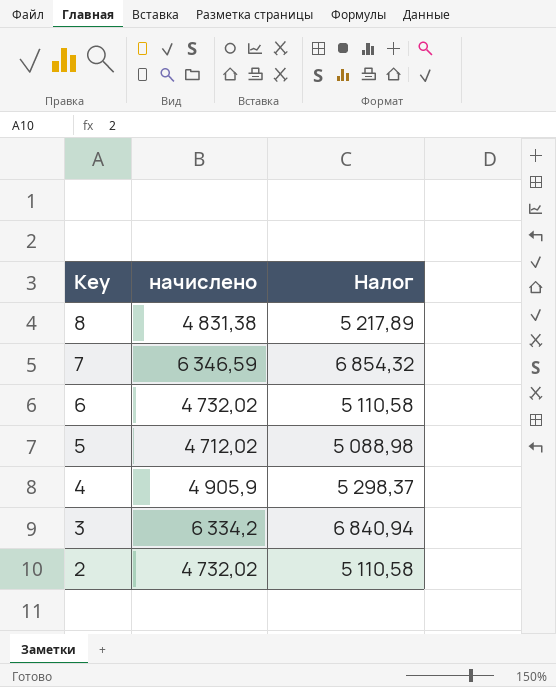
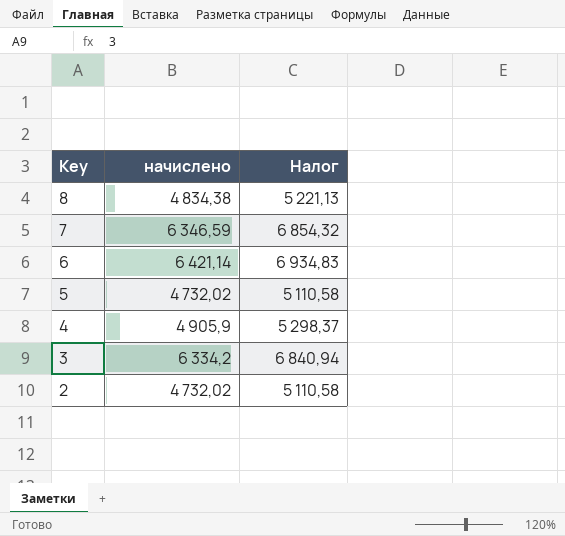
8 | начислено: 4 831,38 -> 4 834,38
8 | Налог: 5 217,89 -> 5 221,13
6 | начислено: 4 732,02 -> 6 421,14
6 | Налог: 5 110,58 -> 6 934,83
5 | начислено: 4 712,02 -> 4 732,02
5 | Налог: 5 088,98 -> 5 110,58

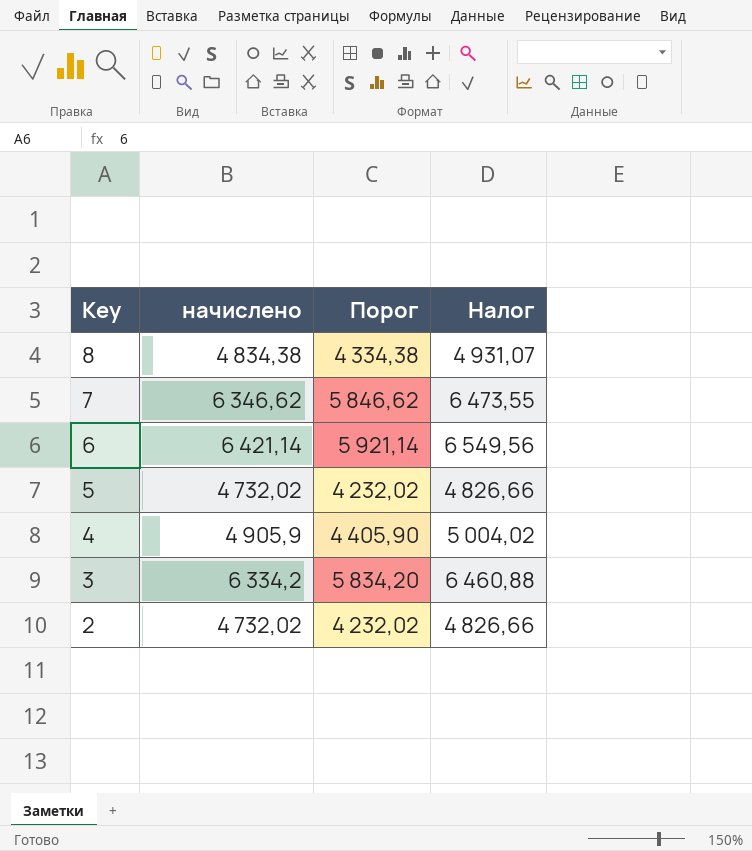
column Порог | formula: none -> [начислено] - 500
column Налог | formula: [начислено] * 1,08 -> [начислено] * 1,02
7 | начислено: 6 346,59 -> 6 346,62

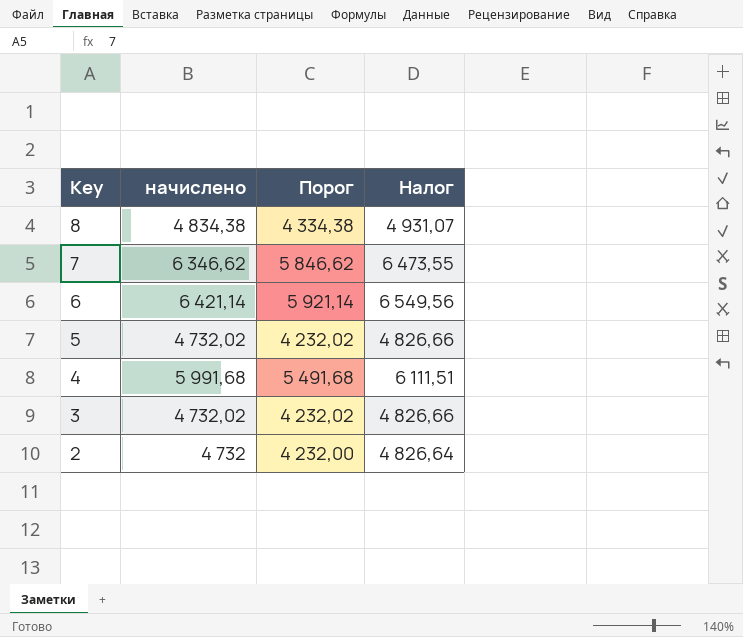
4 | начислено: 4 905,9 -> 5 991,68
4 | Порог: 4 405,90 -> 5 491,68
4 | Налог: 5 004,02 -> 6 111,51
3 | начислено: 6 334,2 -> 4 732,02
3 | Порог: 5 834,20 -> 4 232,02
3 | Налог: 6 460,88 -> 4 826,66
2 | начислено: 4 732,02 -> 4 732
2 | Порог: 4 232,02 -> 4 232,00
2 | Налог: 4 826,66 -> 4 826,64

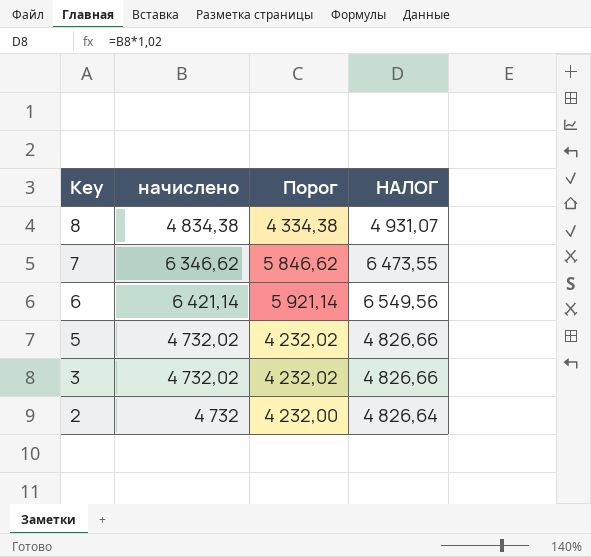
column name: Налог -> НАЛОГ
row 4: 5 991,68 | 5 491,68 | 6 111,51 -> none

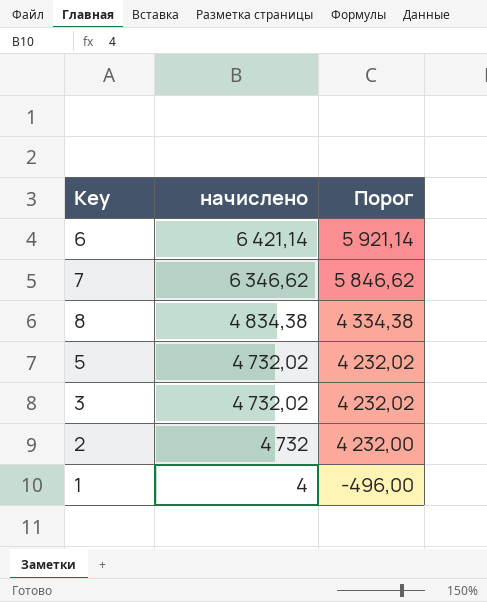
row order: Key descending -> начислено descending
column НАЛОГ | formula: [начислено] * 1,02 -> none
row 1: none -> 4 | -496,00

